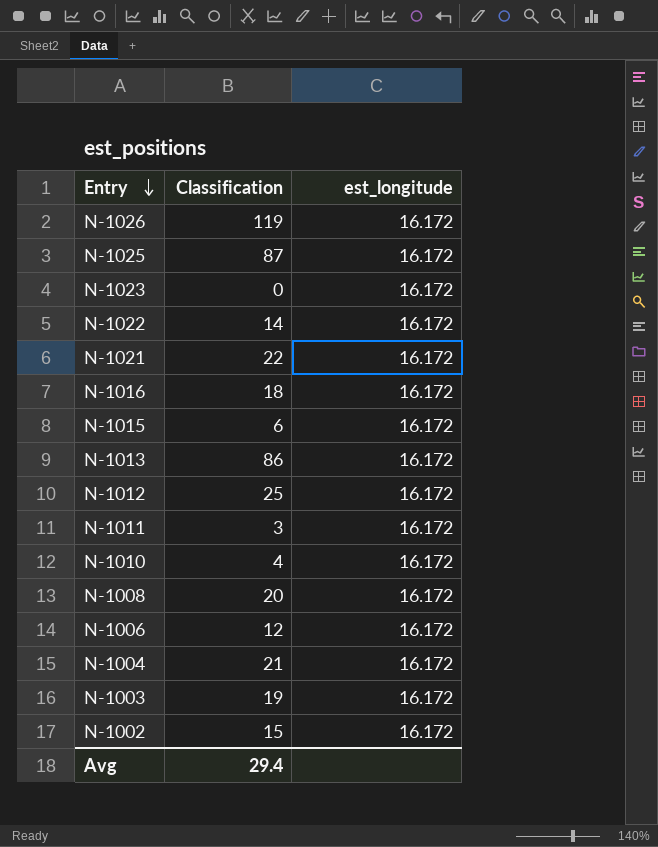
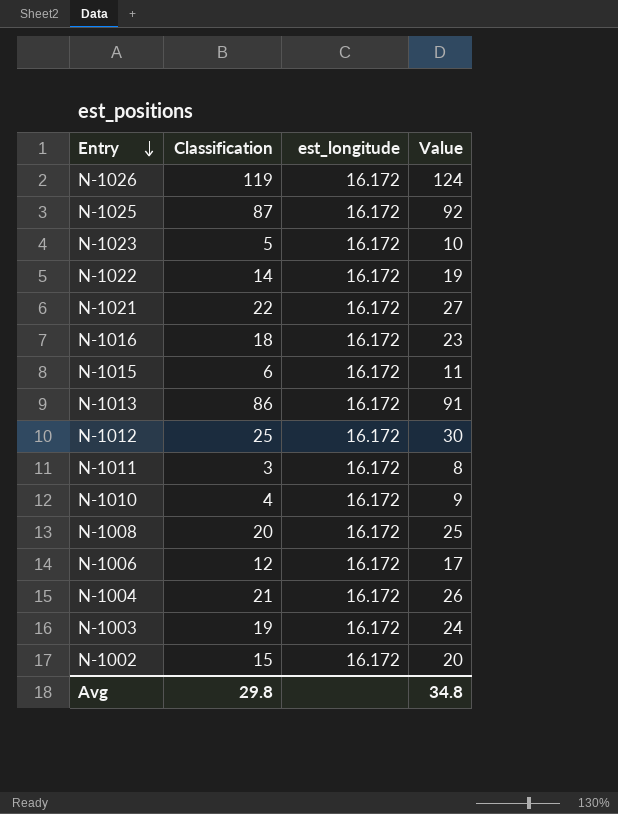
column Value | formula: none -> [Classification] + 5
N-1023 | Classification: 0 -> 5
Avg | Classification: 29.4 -> 29.8

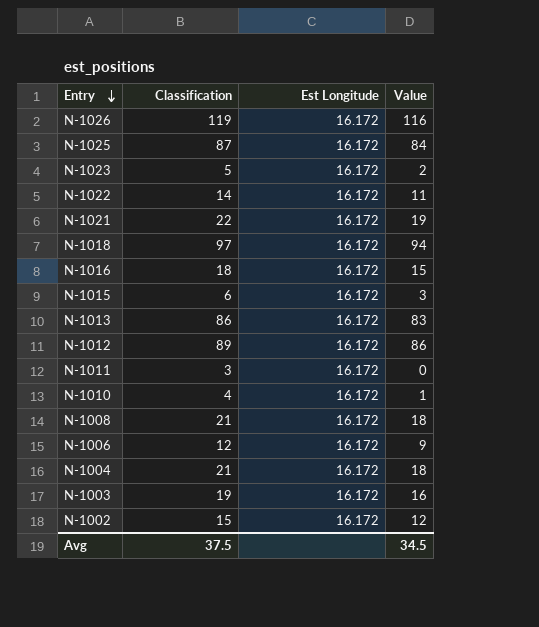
column name: est_longitude -> Est Longitude
column Value | formula: [Classification] + 5 -> [Classification] - 3
row N-1018: none -> 97 | 16.172 | 94
N-1012 | Classification: 25 -> 89
N-1008 | Classification: 20 -> 21
Avg | Classification: 29.8 -> 37.5
Avg | Value: 34.8 -> 34.5

